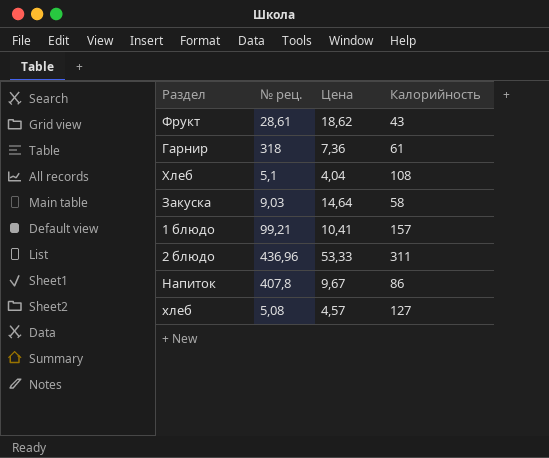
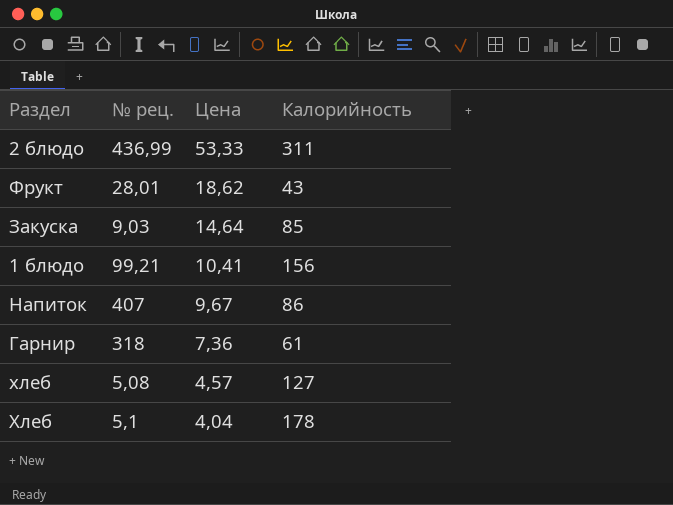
row order: none -> Цена descending
2 блюдо | № рец.: 436,96 -> 436,99
Фрукт | № рец.: 28,61 -> 28,01
Закуска | Калорийность: 58 -> 85
1 блюдо | Калорийность: 157 -> 156
Напиток | № рец.: 407,8 -> 407
Хлеб | Калорийность: 108 -> 178

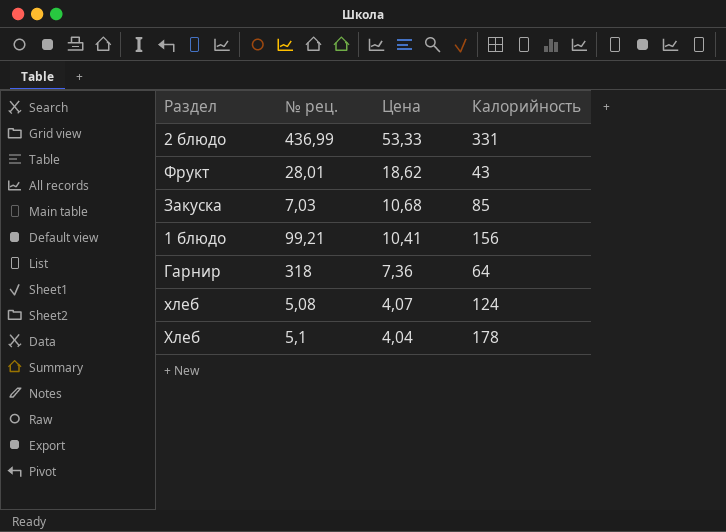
row Напиток: 407 | 9,67 | 86 -> none
2 блюдо | Калорийность: 311 -> 331
Закуска | № рец.: 9,03 -> 7,03
Закуска | Цена: 14,64 -> 10,68
Гарнир | Калорийность: 61 -> 64
хлеб | Цена: 4,57 -> 4,07
хлеб | Калорийность: 127 -> 124

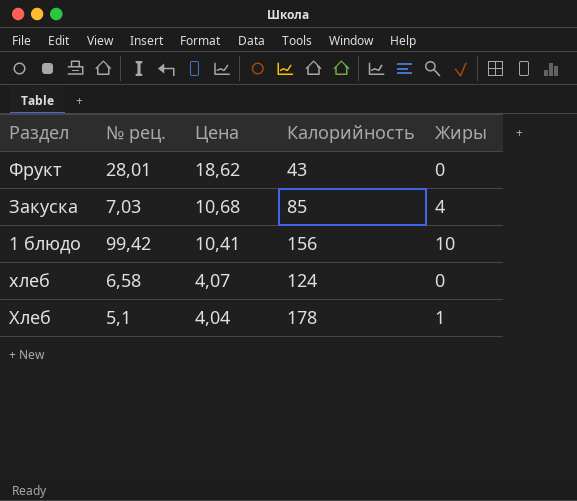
column Жиры | position: none -> 5
row 2 блюдо: 436,99 | 53,33 | 331 -> none
row Гарнир: 318 | 7,36 | 64 -> none
1 блюдо | № рец.: 99,21 -> 99,42
хлеб | № рец.: 5,08 -> 6,58

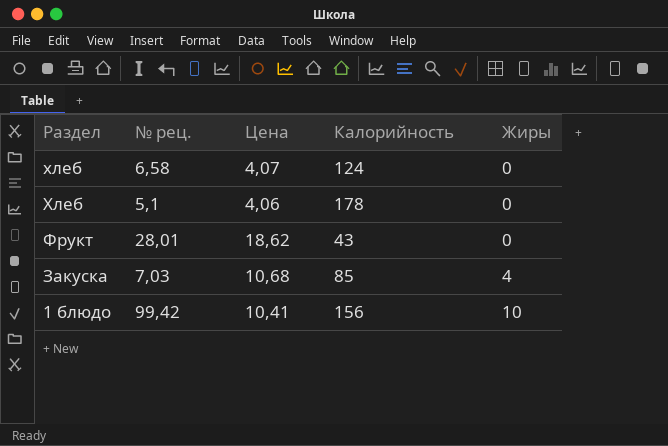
row order: Цена descending -> Раздел descending
Хлеб | Цена: 4,04 -> 4,06
Хлеб | Жиры: 1 -> 0

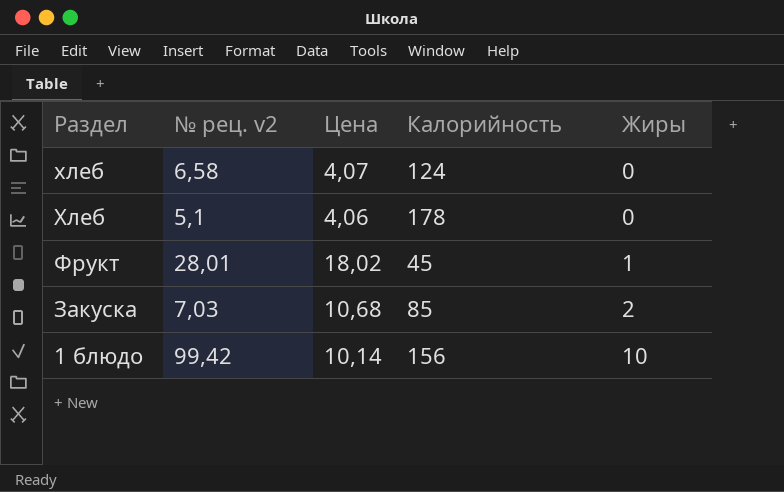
column name: № рец. -> № рец. v2
Фрукт | Цена: 18,62 -> 18,02
Фрукт | Калорийность: 43 -> 45
Фрукт | Жиры: 0 -> 1
Закуска | Жиры: 4 -> 2
1 блюдо | Цена: 10,41 -> 10,14

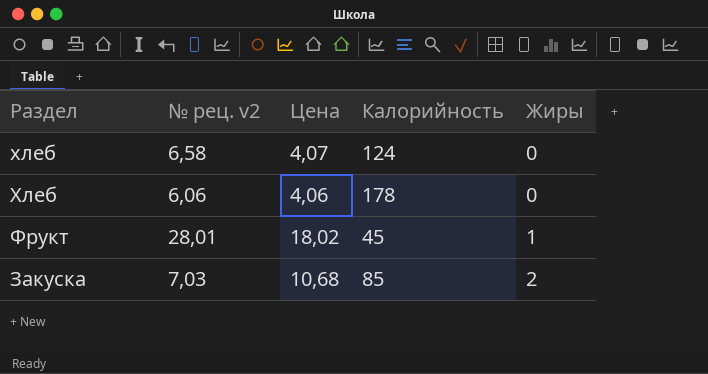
row 1 блюдо: 99,42 | 10,14 | 156 | 10 -> none
Хлеб | № рец. v2: 5,1 -> 6,06

